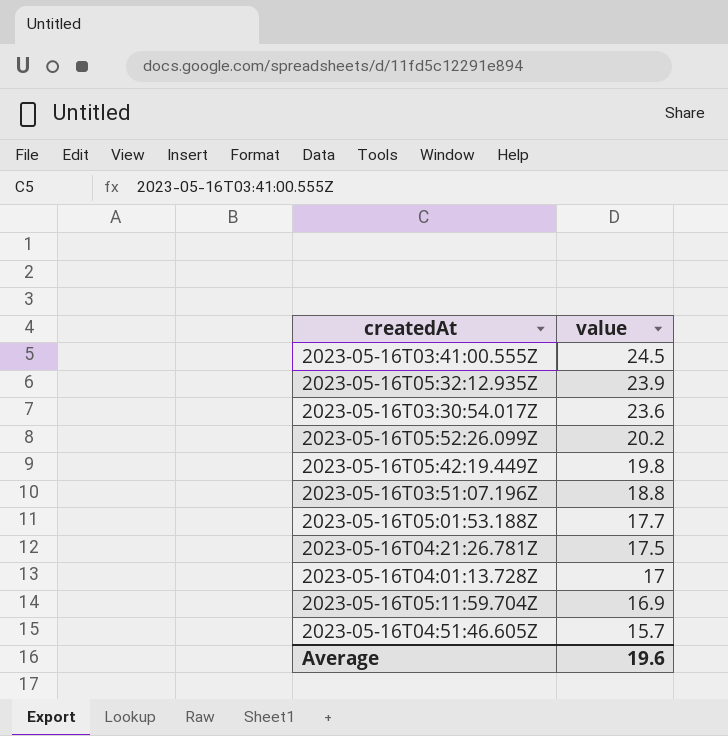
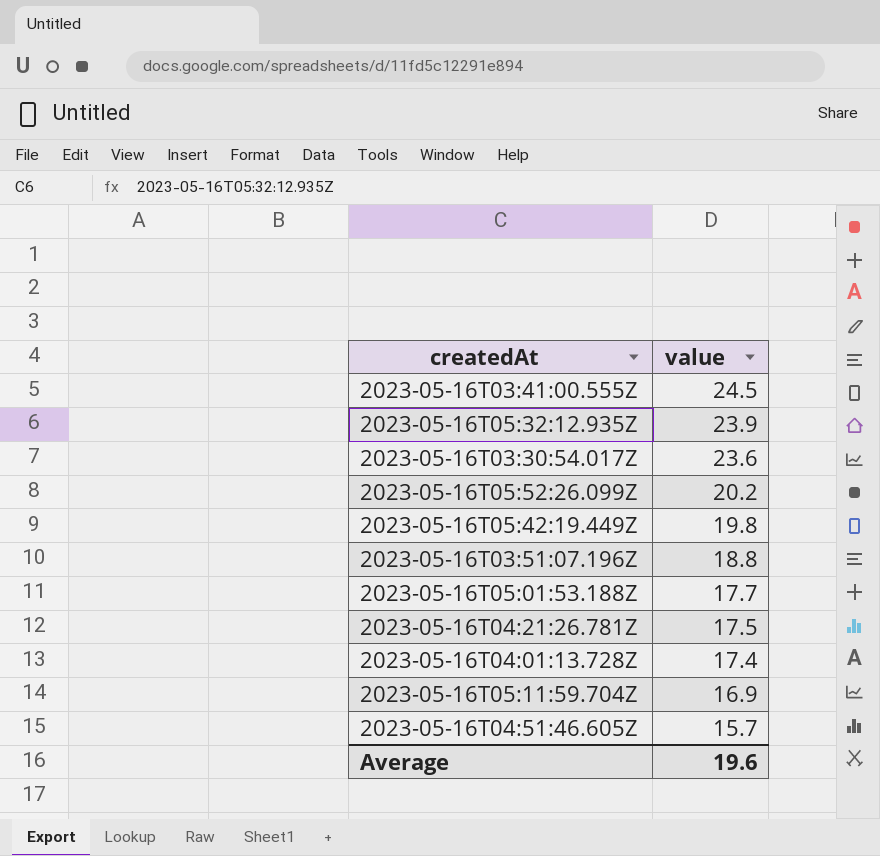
2023-05-16T04:01:13.728Z | value: 17 -> 17.4

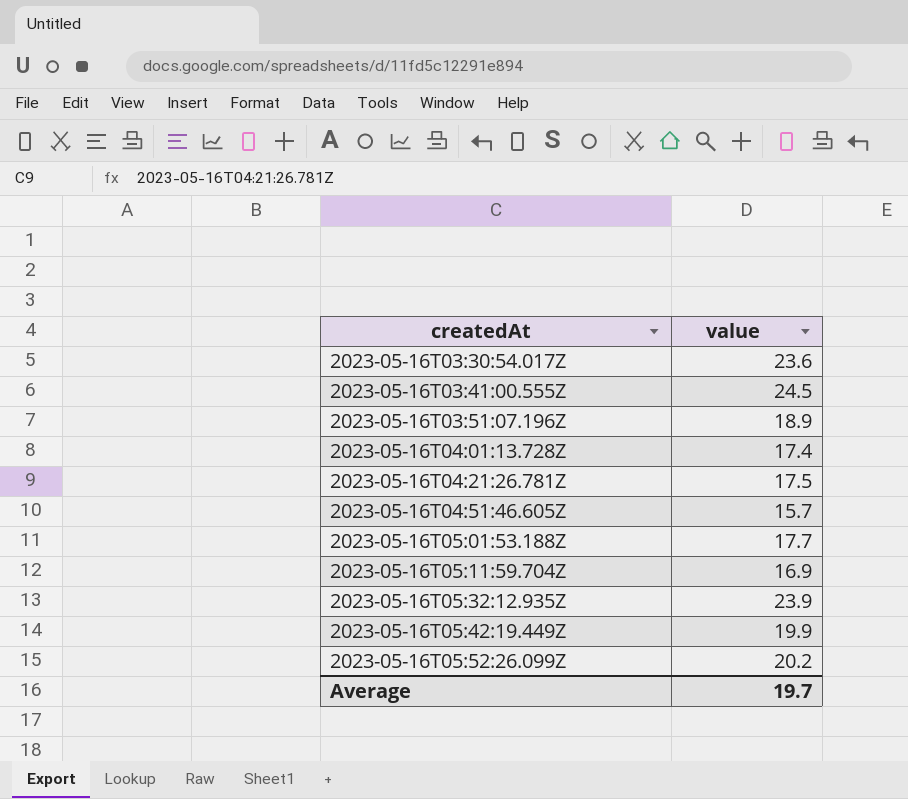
row order: value descending -> createdAt ascending
2023-05-16T03:51:07.196Z | value: 18.8 -> 18.9
2023-05-16T05:42:19.449Z | value: 19.8 -> 19.9
Average | value: 19.6 -> 19.7

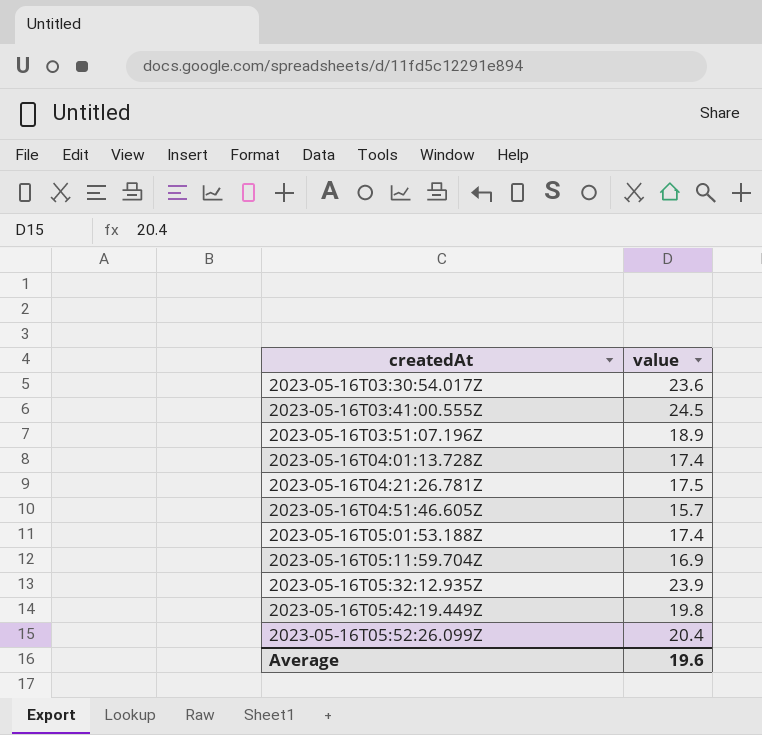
2023-05-16T05:01:53.188Z | value: 17.7 -> 17.4
2023-05-16T05:42:19.449Z | value: 19.9 -> 19.8
2023-05-16T05:52:26.099Z | value: 20.2 -> 20.4
Average | value: 19.7 -> 19.6

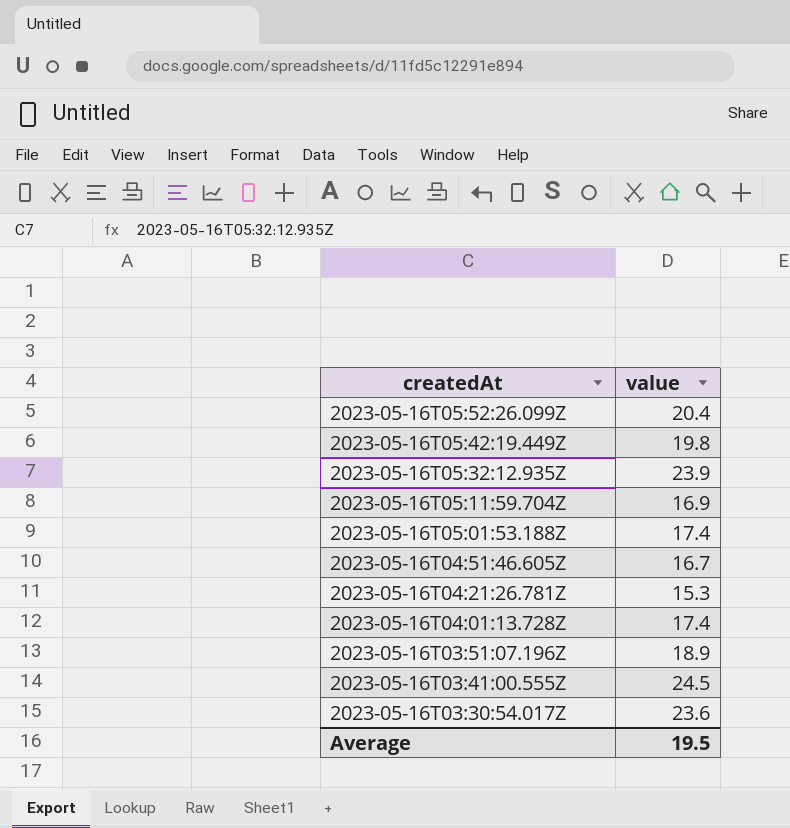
row order: createdAt ascending -> createdAt descending
2023-05-16T04:51:46.605Z | value: 15.7 -> 16.7
2023-05-16T04:21:26.781Z | value: 17.5 -> 15.3
Average | value: 19.6 -> 19.5

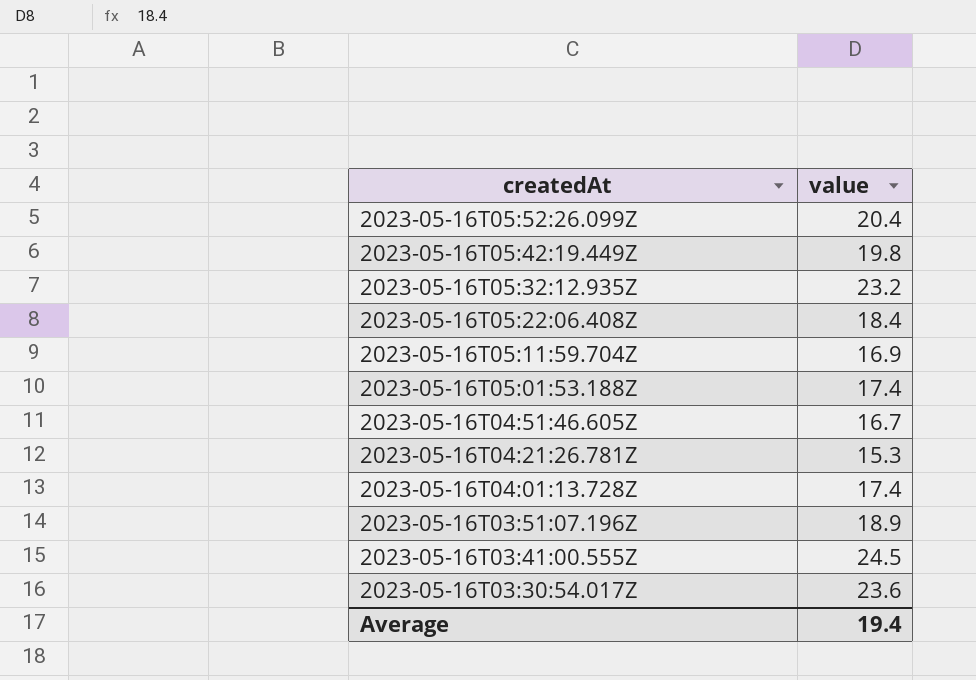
2023-05-16T05:32:12.935Z | value: 23.9 -> 23.2
row 2023-05-16T05:22:06.408Z: none -> 18.4
Average | value: 19.5 -> 19.4

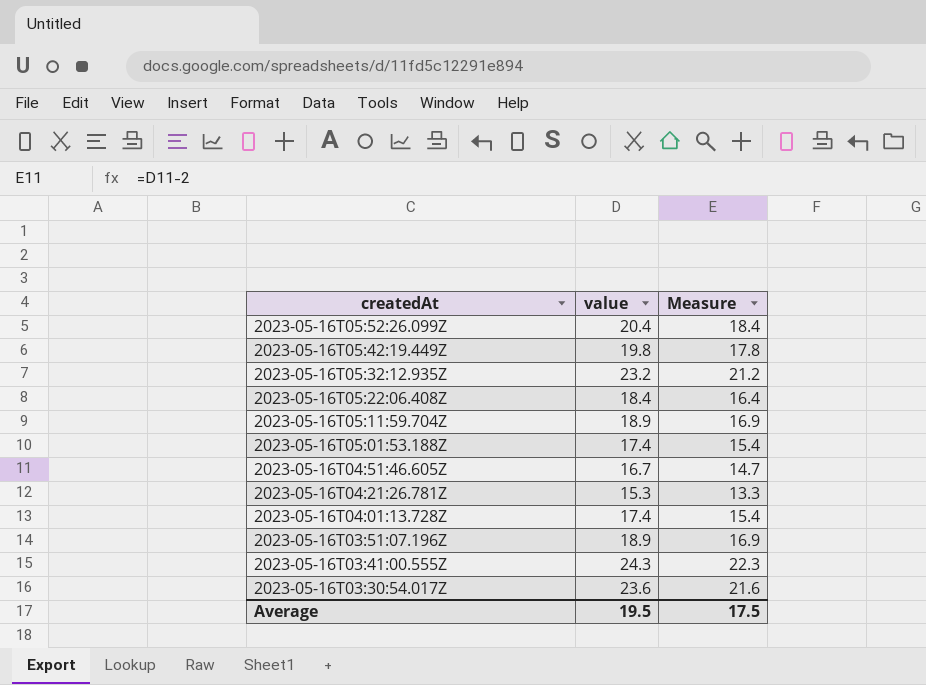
column Measure | formula: none -> [value] - 2
2023-05-16T05:11:59.704Z | value: 16.9 -> 18.9
2023-05-16T03:41:00.555Z | value: 24.5 -> 24.3
Average | value: 19.4 -> 19.5

